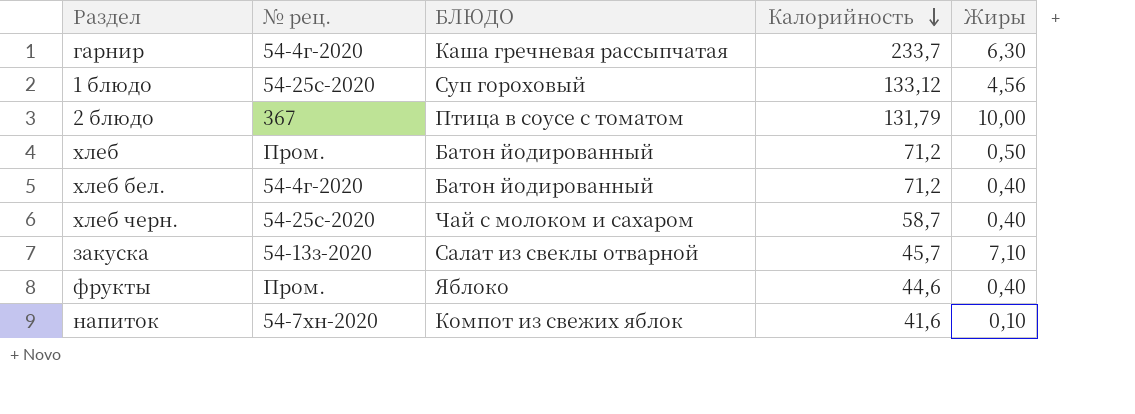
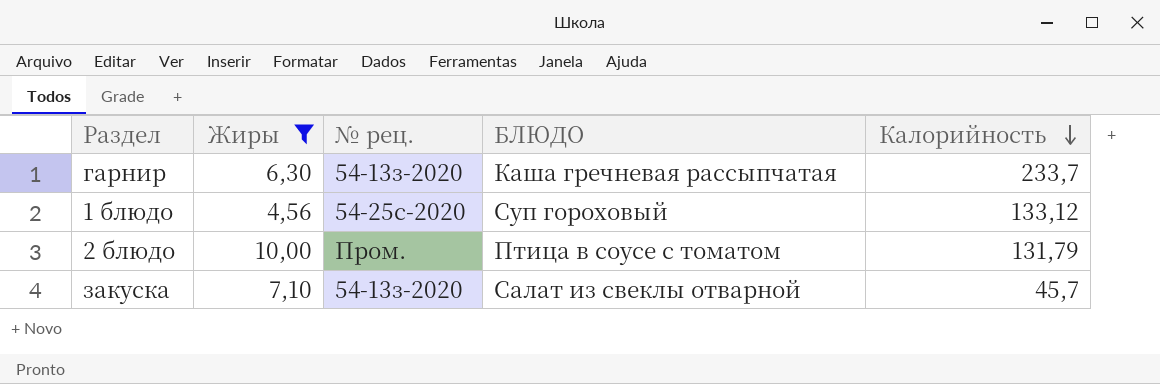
filter: none -> Жиры >= 4,56
column Жиры | position: 5 -> 2
гарнир | № рец.: 54-4г-2020 -> 54-13з-2020
2 блюдо | № рец.: 367 -> Пром.

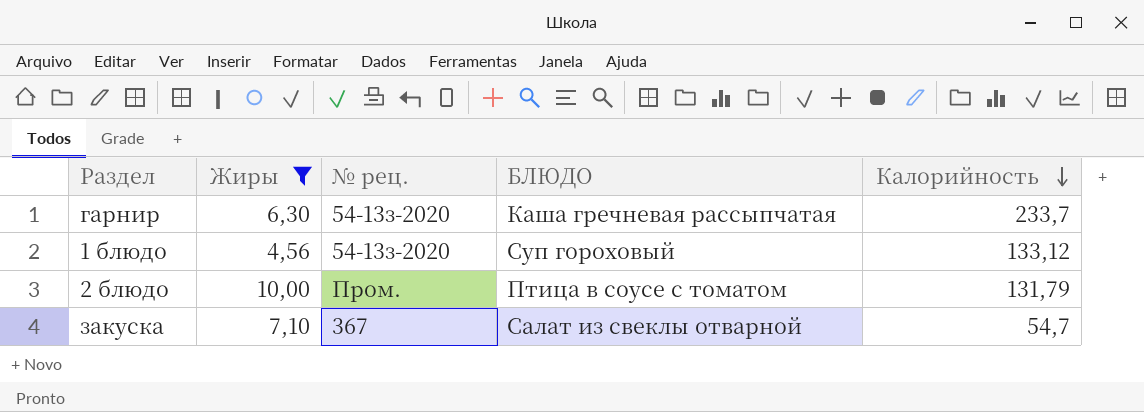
1 блюдо | № рец.: 54-25с-2020 -> 54-13з-2020
закуска | № рец.: 54-13з-2020 -> 367
закуска | Калорийность: 45,7 -> 54,7

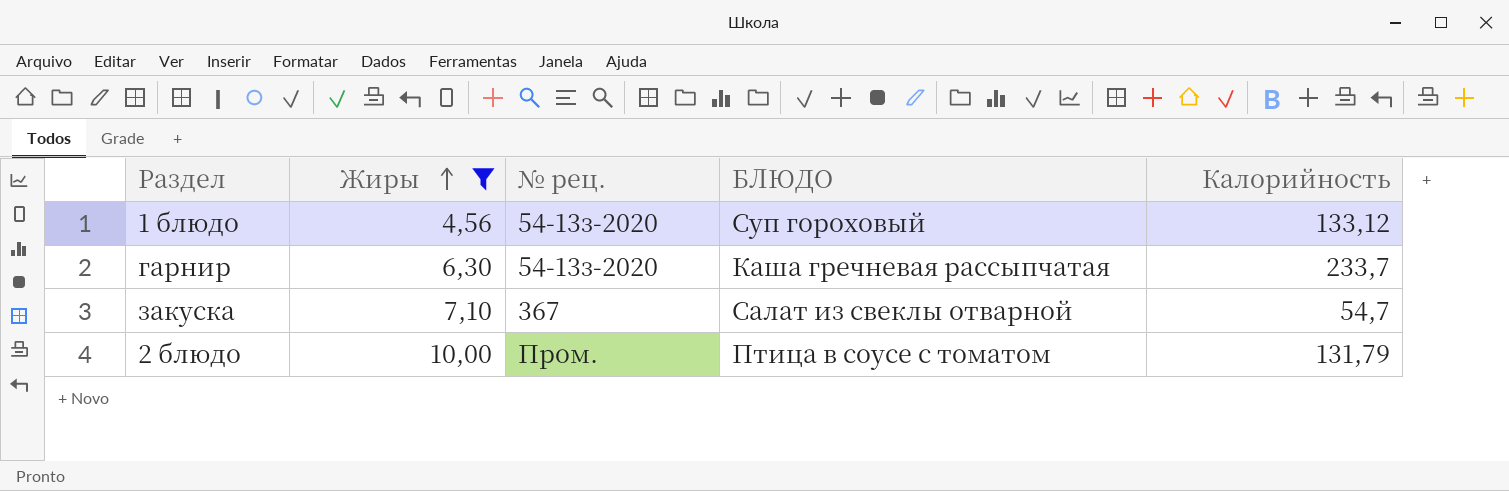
row order: Калорийность descending -> Жиры ascending

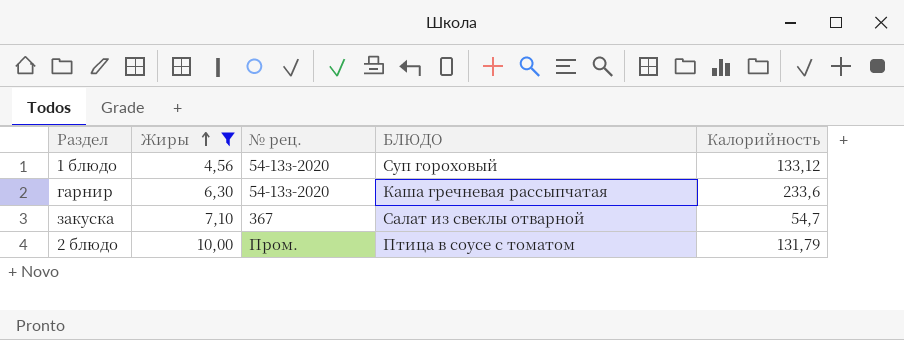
гарнир | Калорийность: 233,7 -> 233,6

